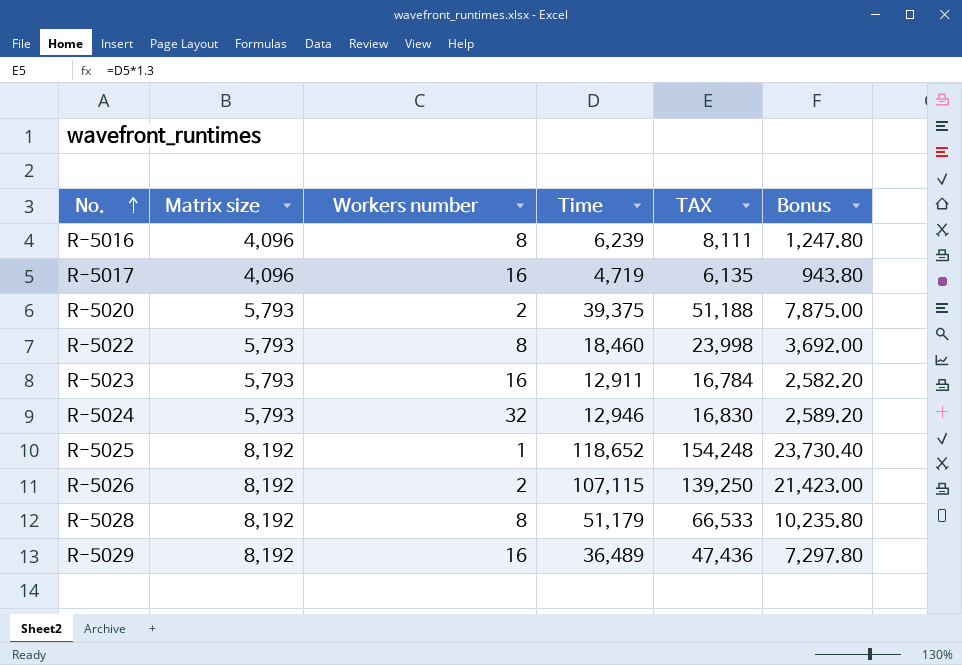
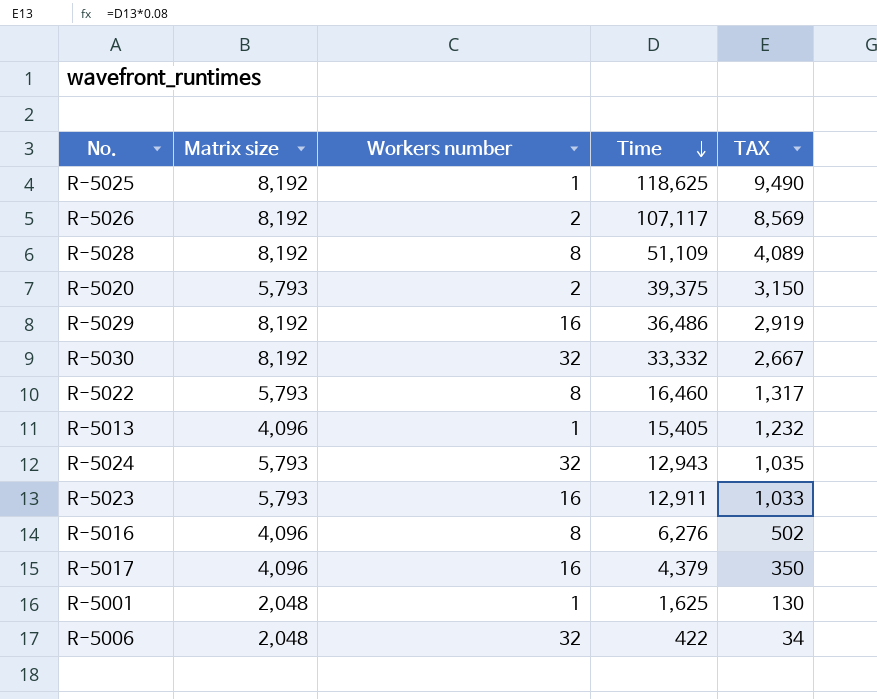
row order: No. ascending -> Time descending
column Bonus | formula: [Time] * 0.2 -> none
column TAX | formula: [Time] * 1.3 -> [Time] * 0.08
R-5025 | Time: 118,652 -> 118,625
R-5026 | Time: 107,115 -> 107,117
R-5028 | Time: 51,179 -> 51,109
R-5029 | Time: 36,489 -> 36,486
row R-5030: none -> 8,192 | 32 | 33,332 | 2,667
R-5022 | Time: 18,460 -> 16,460
row R-5013: none -> 4,096 | 1 | 15,405 | 1,232
R-5024 | Time: 12,946 -> 12,943
R-5016 | Time: 6,239 -> 6,276
R-5017 | Time: 4,719 -> 4,379
row R-5001: none -> 2,048 | 1 | 1,625 | 130
row R-5006: none -> 2,048 | 32 | 422 | 34

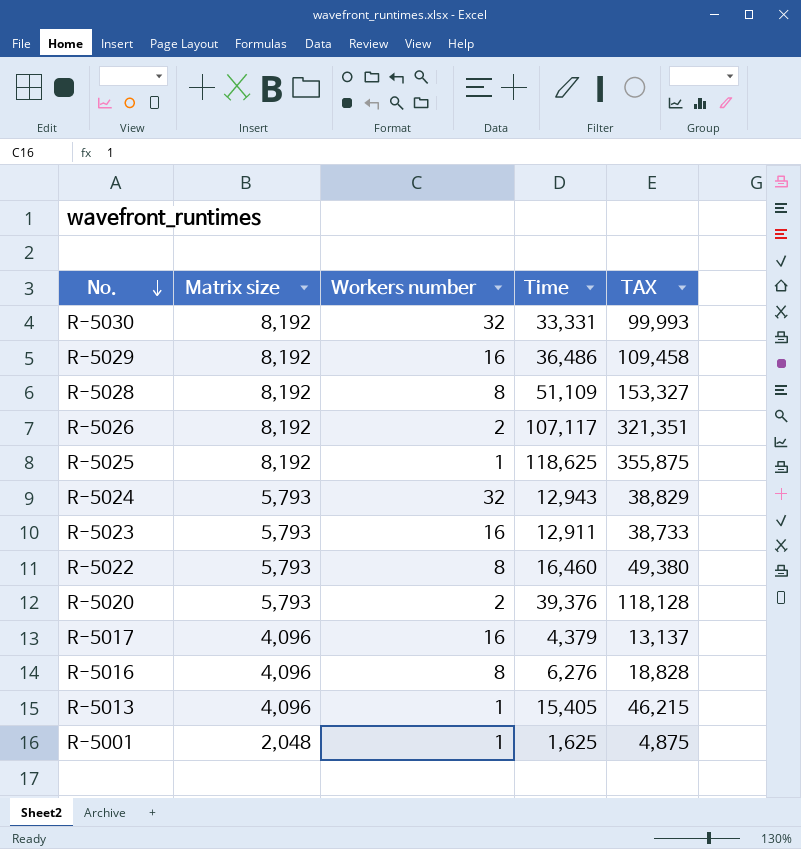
row order: Time descending -> No. descending
column TAX | formula: [Time] * 0.08 -> [Time] * 3
row R-5006: 2,048 | 32 | 422 | 34 -> none
R-5030 | Time: 33,332 -> 33,331
R-5020 | Time: 39,375 -> 39,376

